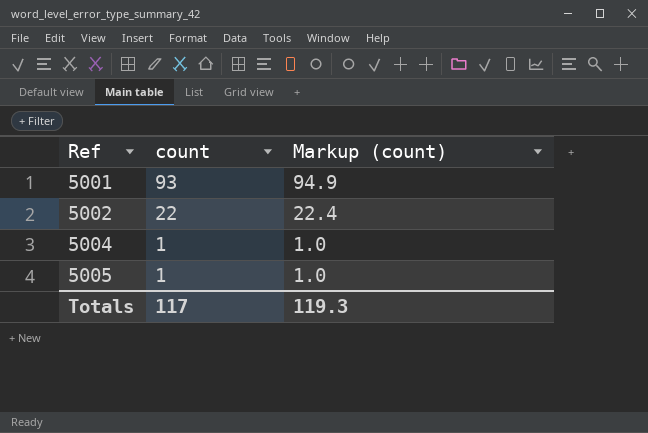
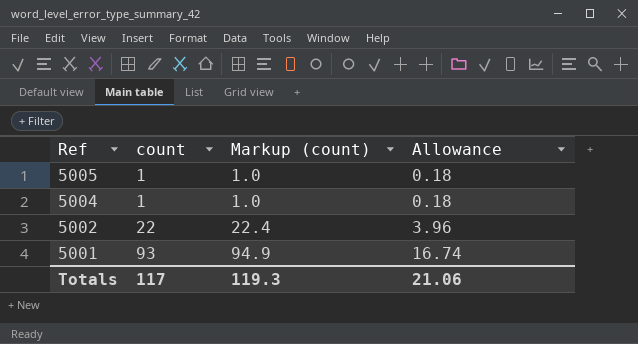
row order: Ref ascending -> Ref descending
column Allowance | formula: none -> [count] * 0.18

